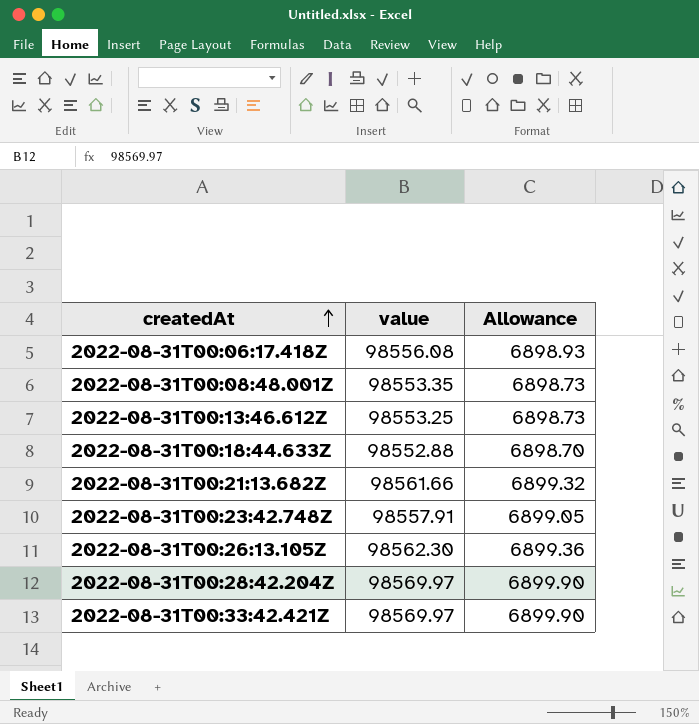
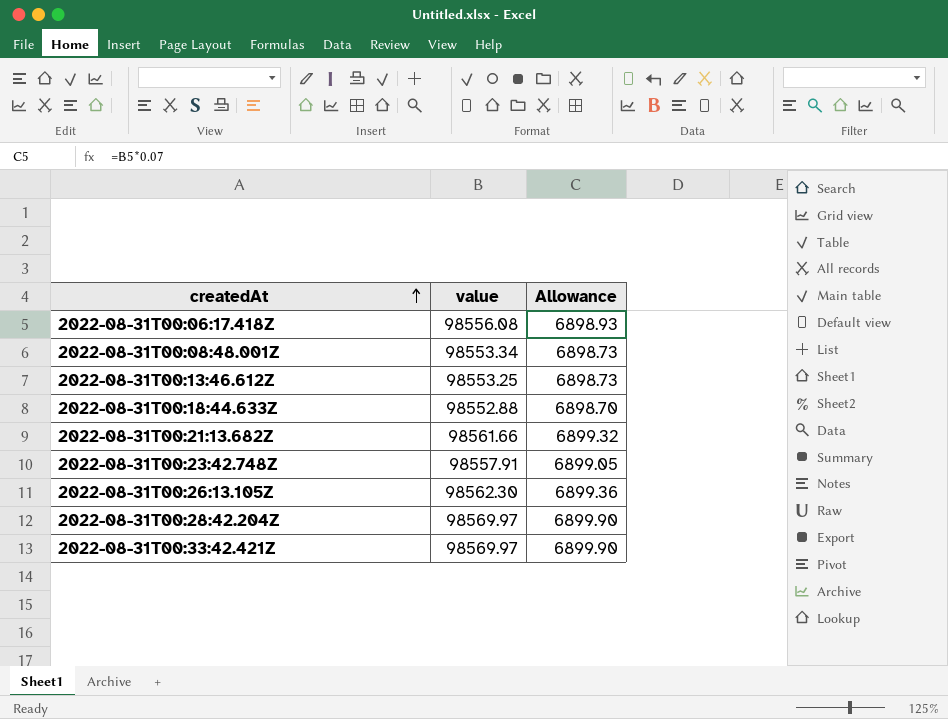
2022-08-31T00:08:48.001Z | value: 98553.35 -> 98553.34

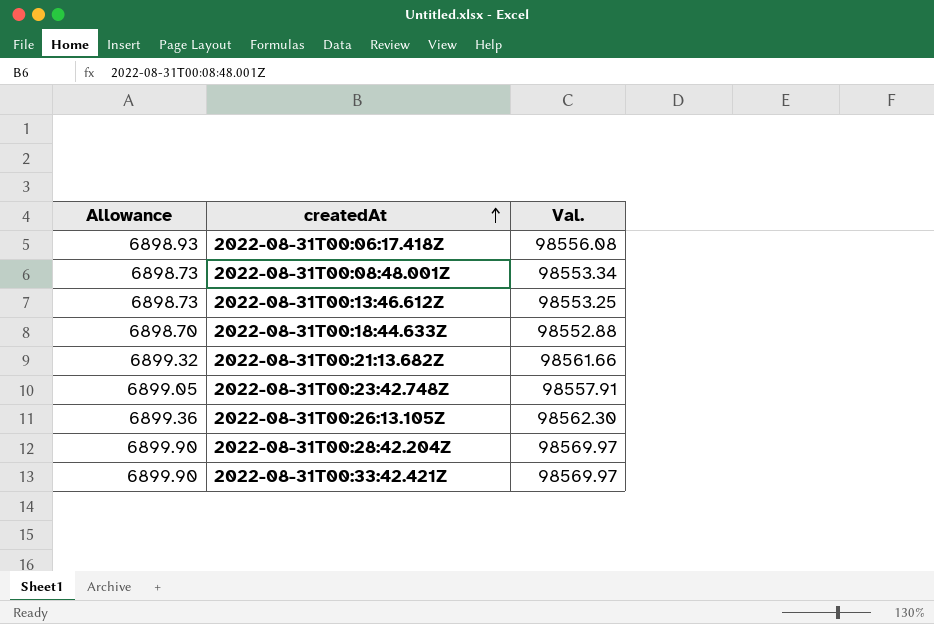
column Allowance | position: 3 -> 1
column name: value -> Val.

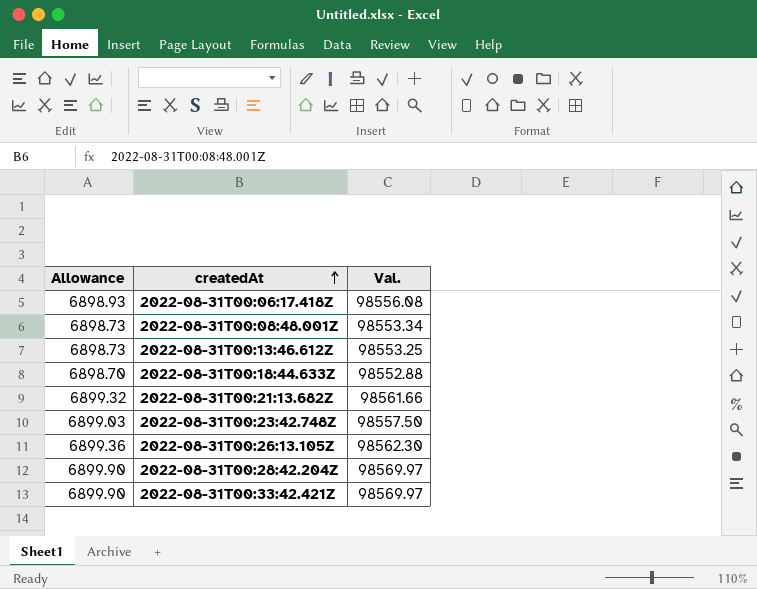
2022-08-31T00:23:42.748Z | Allowance: 6899.05 -> 6899.03
2022-08-31T00:23:42.748Z | Val.: 98557.91 -> 98557.50

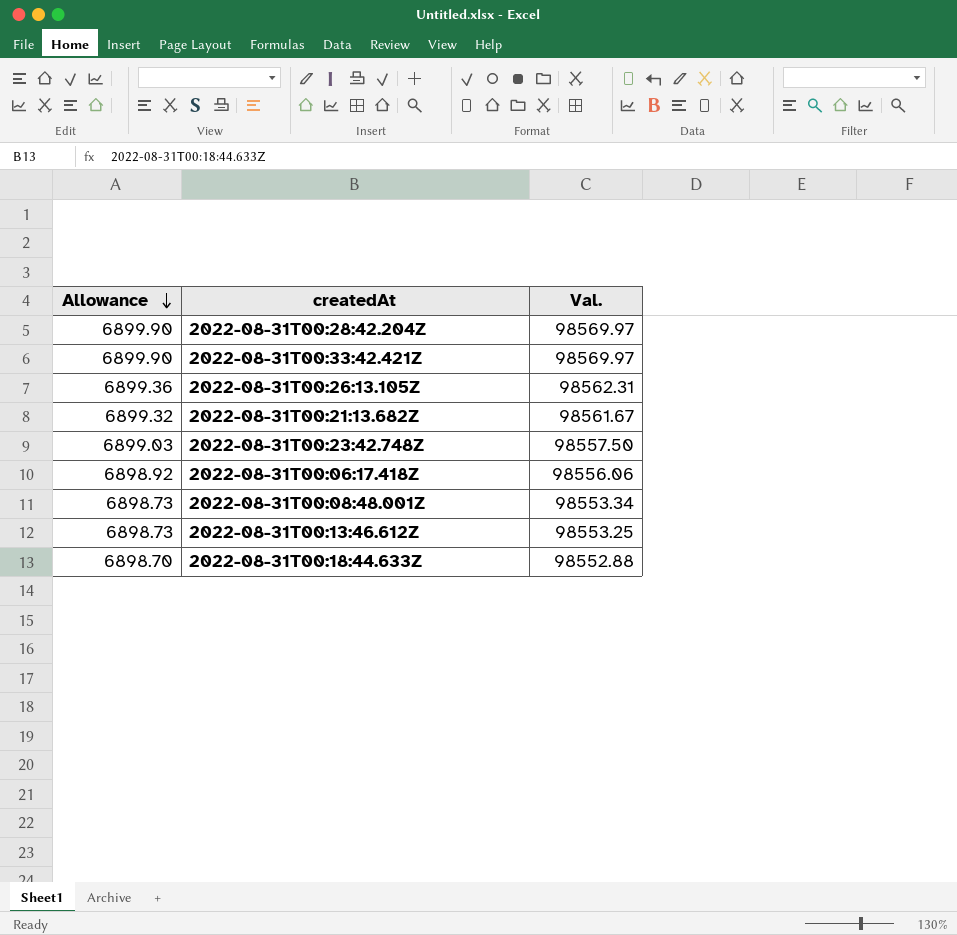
row order: createdAt ascending -> Allowance descending
2022-08-31T00:26:13.105Z | Val.: 98562.30 -> 98562.31
2022-08-31T00:21:13.682Z | Val.: 98561.66 -> 98561.67
2022-08-31T00:06:17.418Z | Allowance: 6898.93 -> 6898.92
2022-08-31T00:06:17.418Z | Val.: 98556.08 -> 98556.06

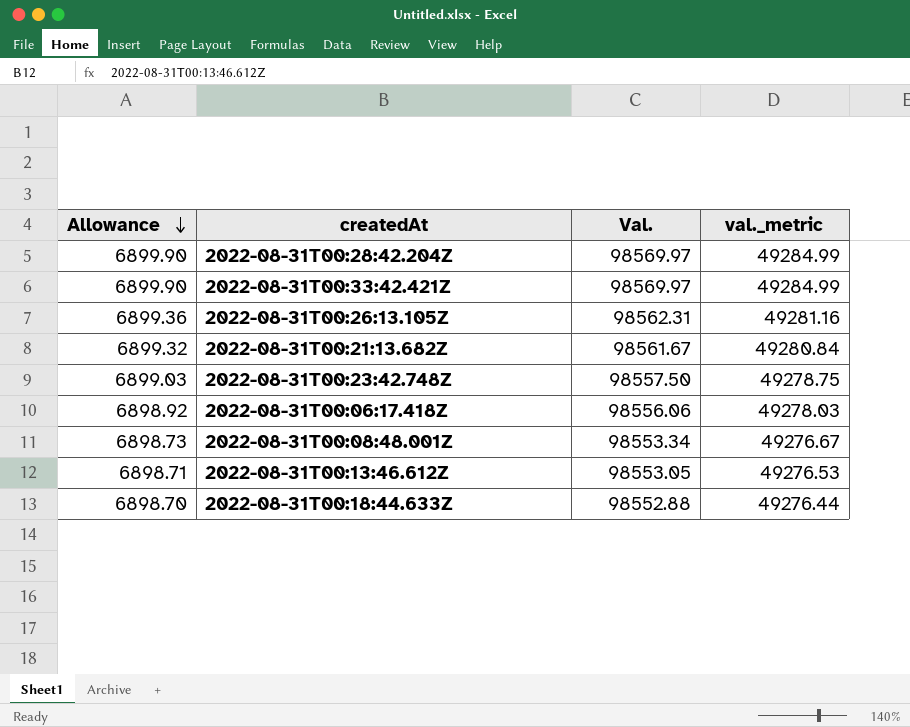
column val._metric | formula: none -> [Val.] * 0.5
2022-08-31T00:13:46.612Z | Allowance: 6898.73 -> 6898.71
2022-08-31T00:13:46.612Z | Val.: 98553.25 -> 98553.05

